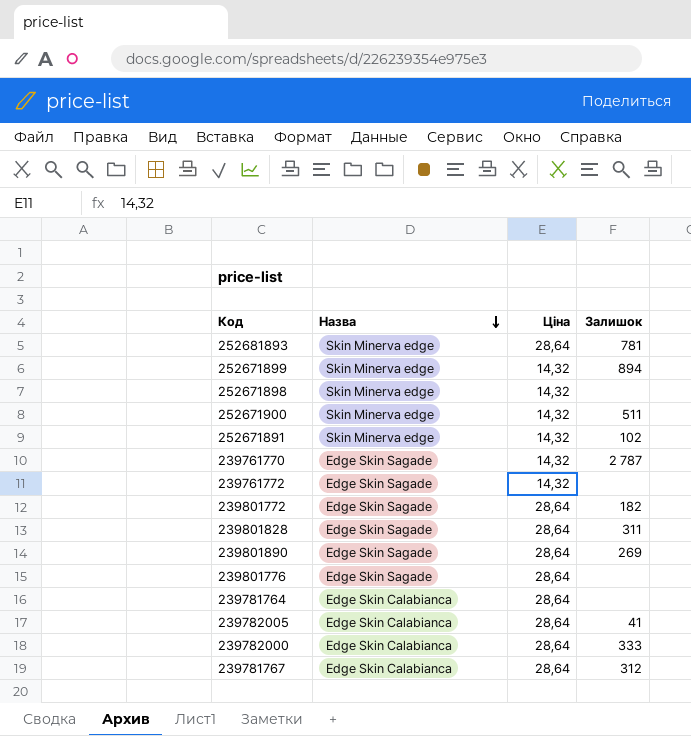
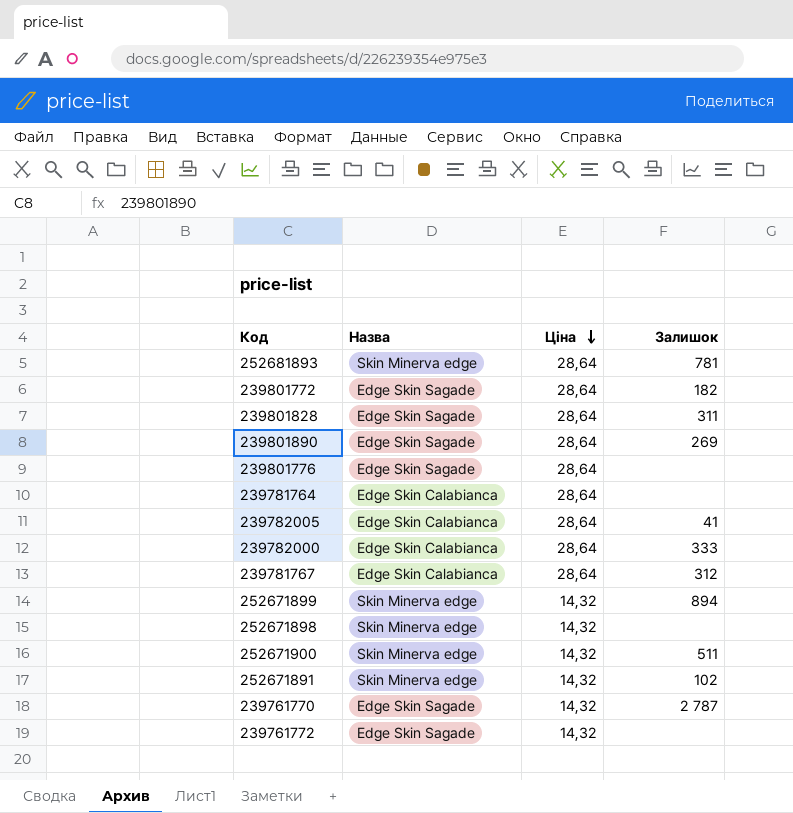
row order: Назва descending -> Ціна descending

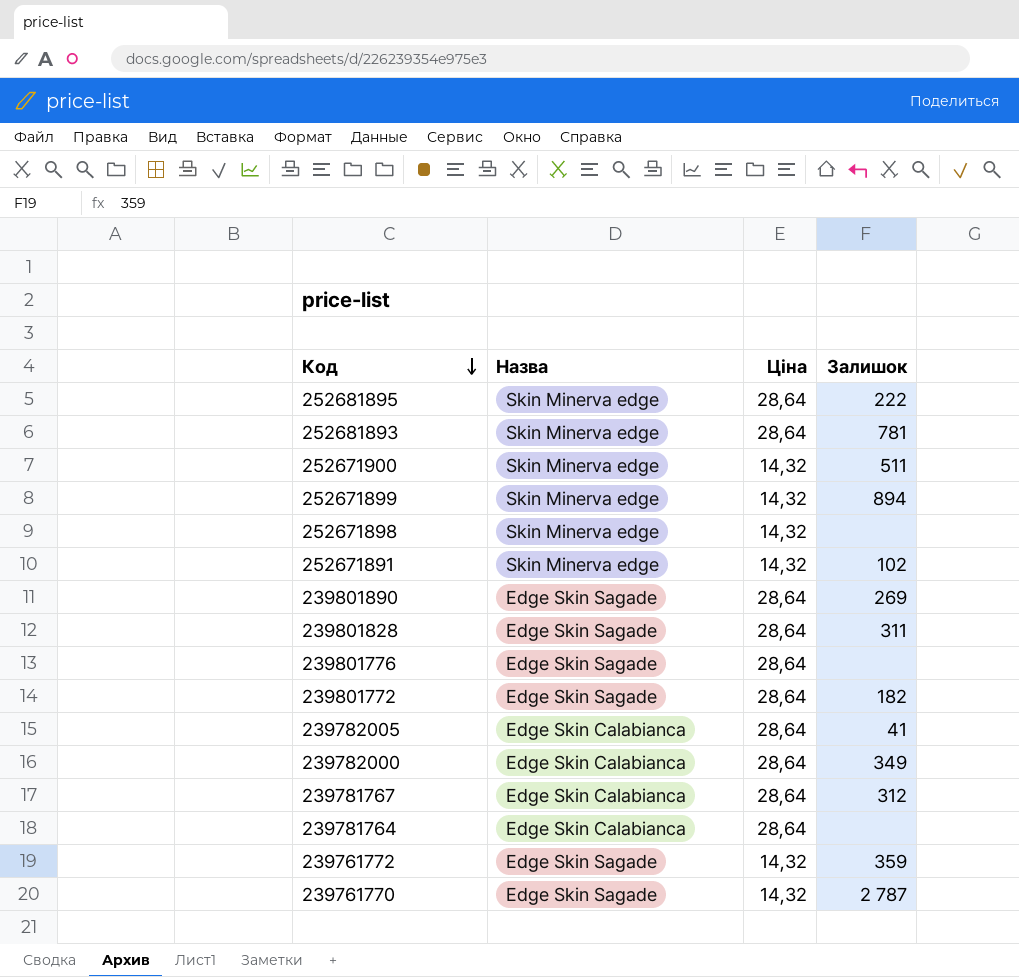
row order: Ціна descending -> Код descending
row 252681895: none -> Skin Minerva edge | 28,64 | 222
239782000 | Залишок: 333 -> 349
239761772 | Залишок: none -> 359

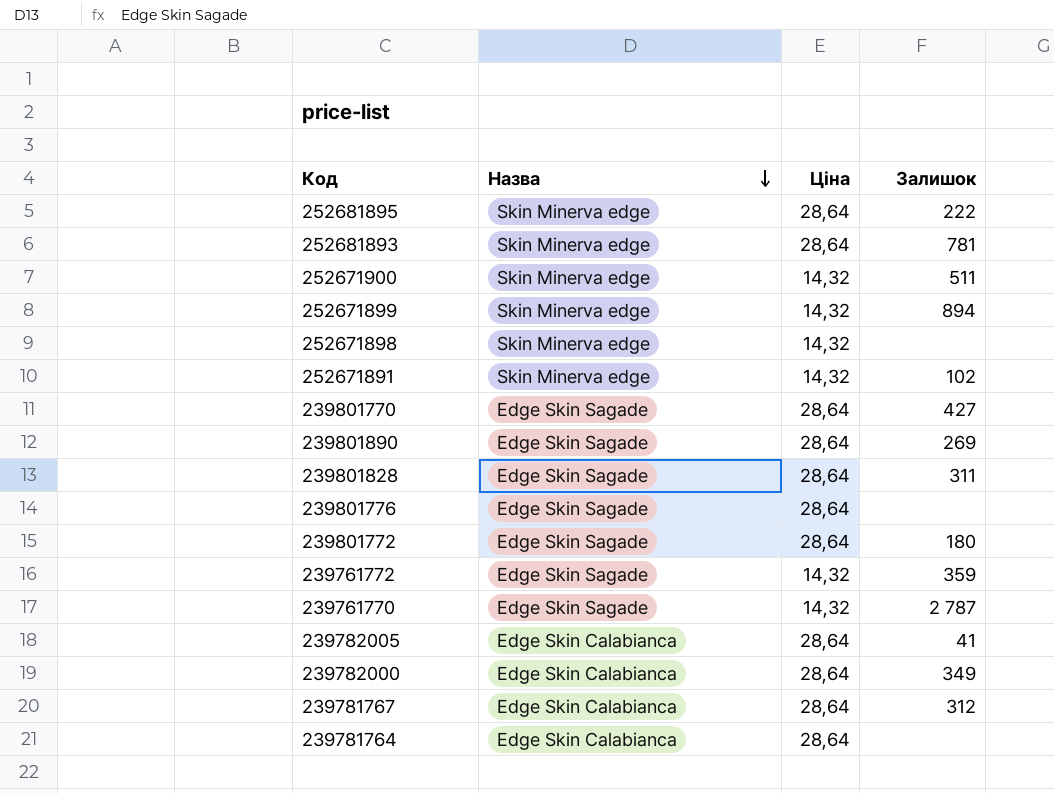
row order: Код descending -> Назва descending
row 239801770: none -> Edge Skin Sagade | 28,64 | 427
239801772 | Залишок: 182 -> 180

